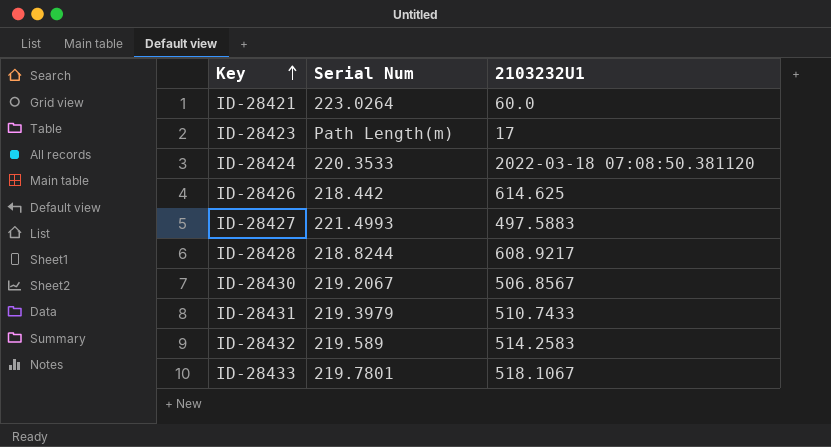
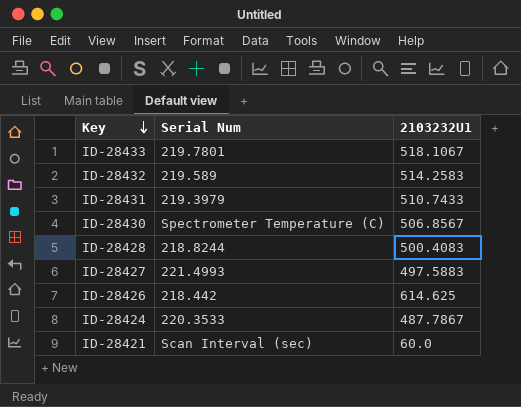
row order: Key ascending -> Key descending
row ID-28423: Path Length(m) | 17 -> none
ID-28430 | Serial Num: 219.2067 -> Spectrometer Temperature (C)
ID-28428 | 2103232U1: 608.9217 -> 500.4083
ID-28424 | 2103232U1: 2022-03-18 07:08:50.381120 -> 487.7867
ID-28421 | Serial Num: 223.0264 -> Scan Interval (sec)

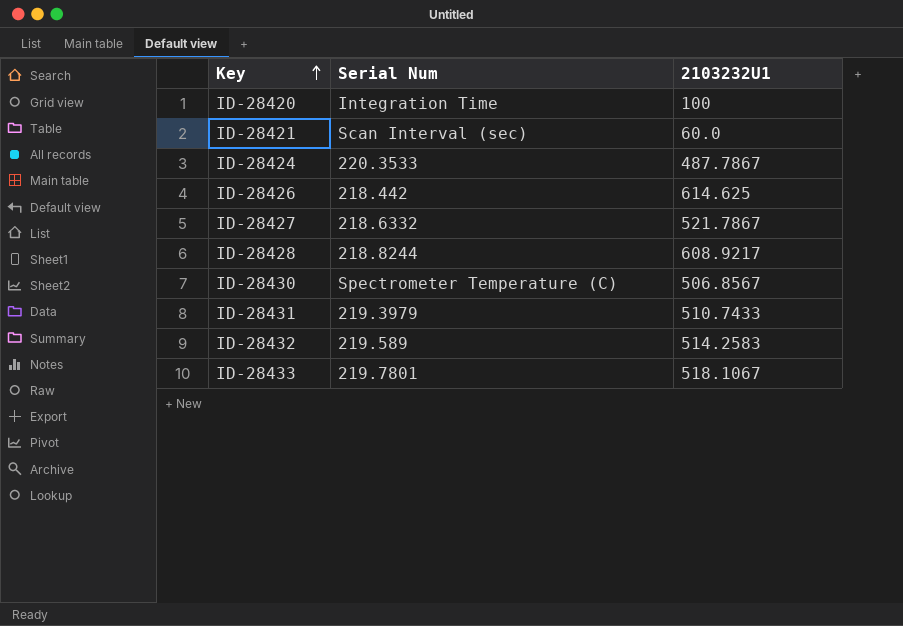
row order: Key descending -> Key ascending
row ID-28420: none -> Integration Time | 100
ID-28427 | Serial Num: 221.4993 -> 218.6332
ID-28427 | 2103232U1: 497.5883 -> 521.7867
ID-28428 | 2103232U1: 500.4083 -> 608.9217

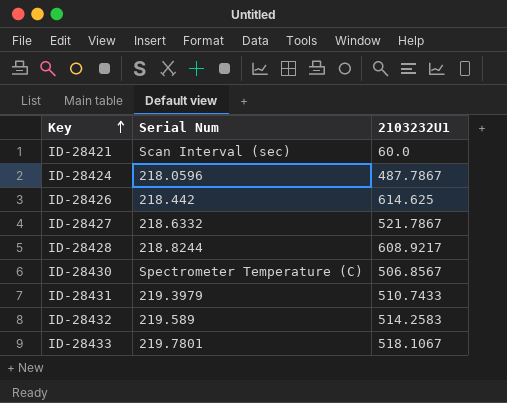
row ID-28420: Integration Time | 100 -> none
ID-28424 | Serial Num: 220.3533 -> 218.0596

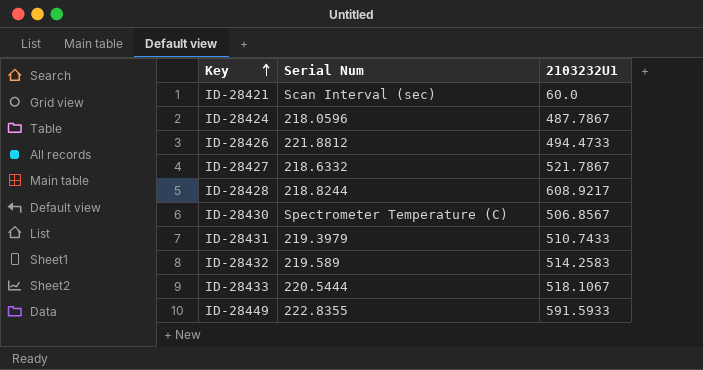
ID-28426 | Serial Num: 218.442 -> 221.8812
ID-28426 | 2103232U1: 614.625 -> 494.4733
ID-28433 | Serial Num: 219.7801 -> 220.5444
row ID-28449: none -> 222.8355 | 591.5933

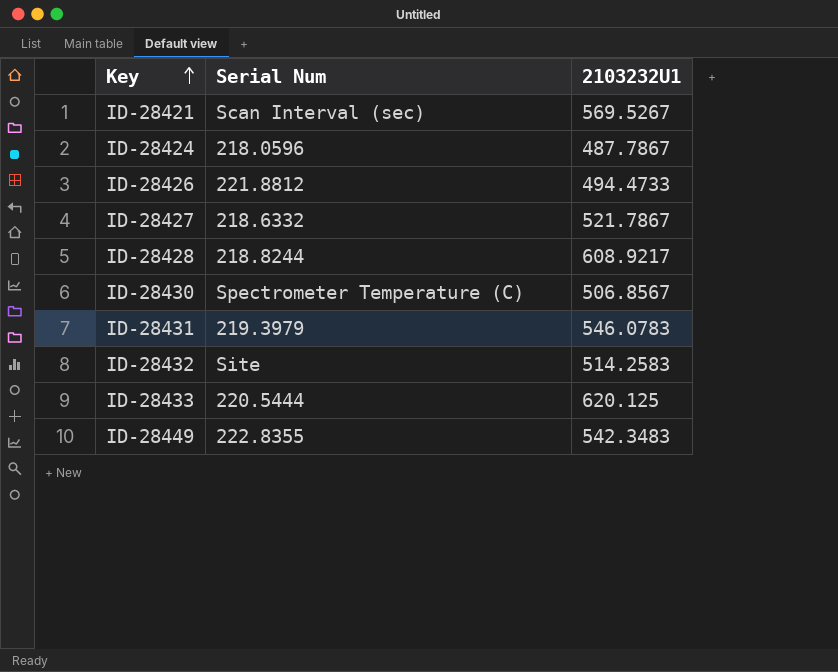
ID-28421 | 2103232U1: 60.0 -> 569.5267
ID-28431 | 2103232U1: 510.7433 -> 546.0783
ID-28432 | Serial Num: 219.589 -> Site
ID-28433 | 2103232U1: 518.1067 -> 620.125
ID-28449 | 2103232U1: 591.5933 -> 542.3483

